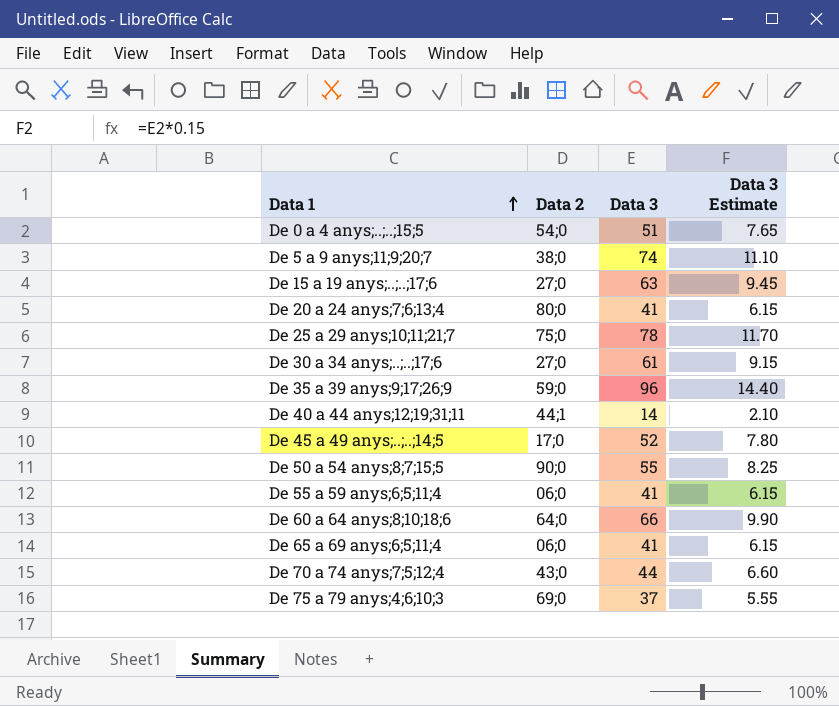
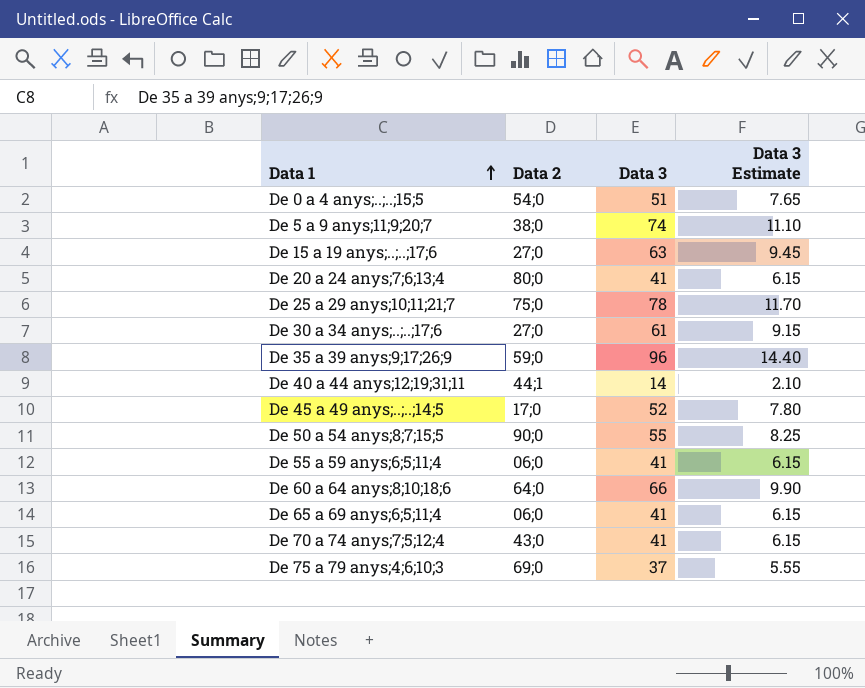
De 70 a 74 anys;7;5;12;4 | Data 3: 44 -> 41
De 70 a 74 anys;7;5;12;4 | Data 3 Estimate: 6.60 -> 6.15

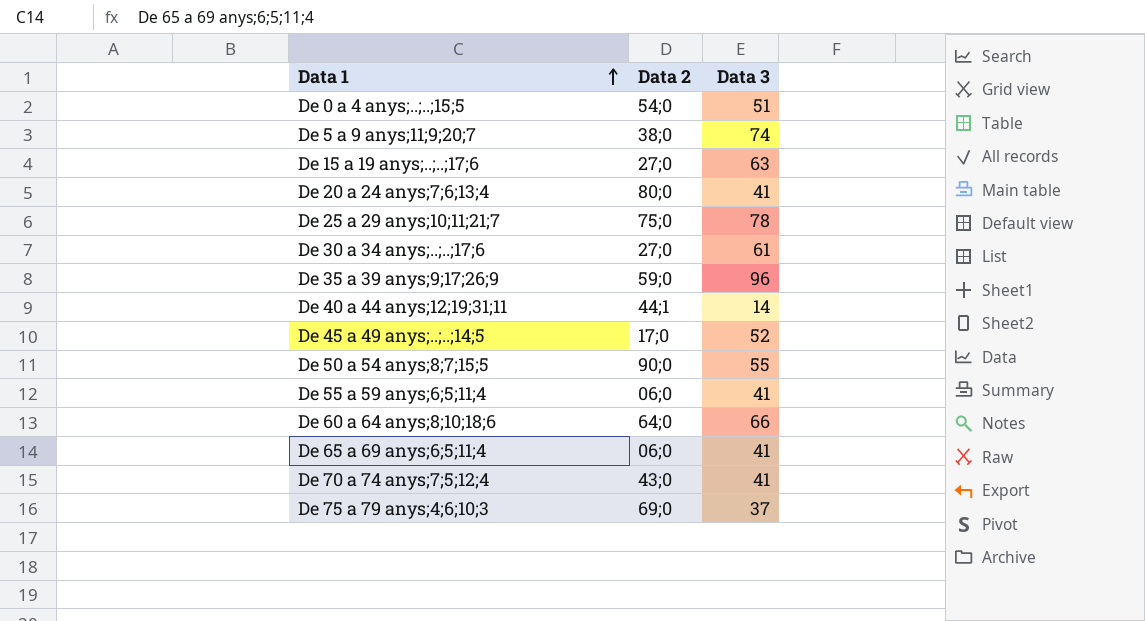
column Data 3 Estimate | formula: [Data 3] * 0.15 -> none

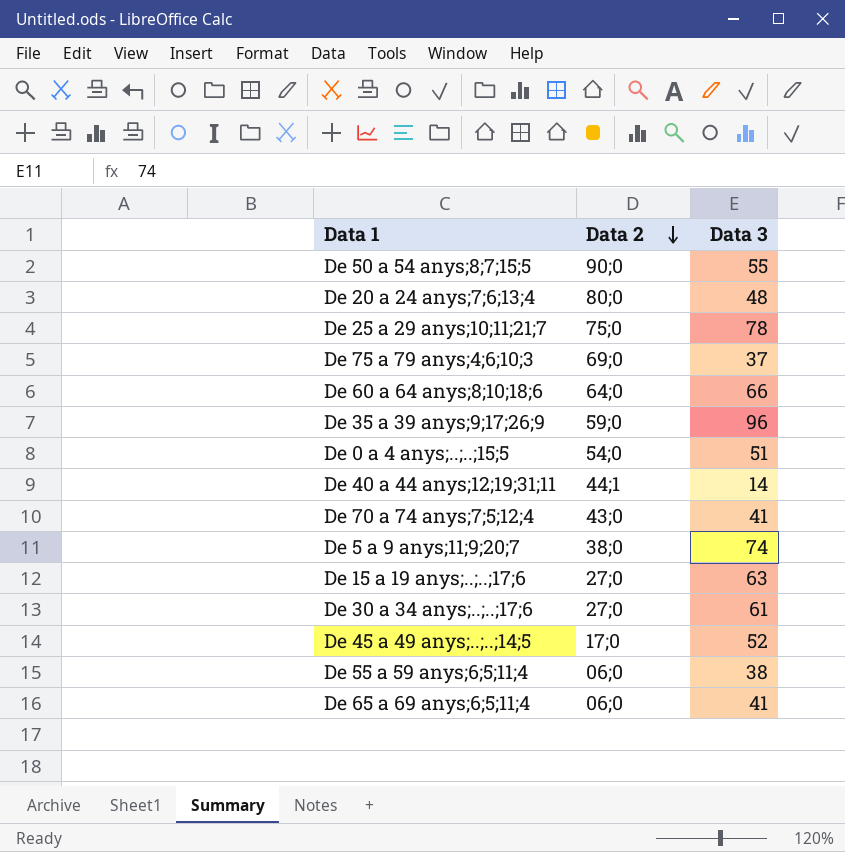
row order: Data 1 ascending -> Data 2 descending
De 20 a 24 anys;7;6;13;4 | Data 3: 41 -> 48
De 55 a 59 anys;6;5;11;4 | Data 3: 41 -> 38

